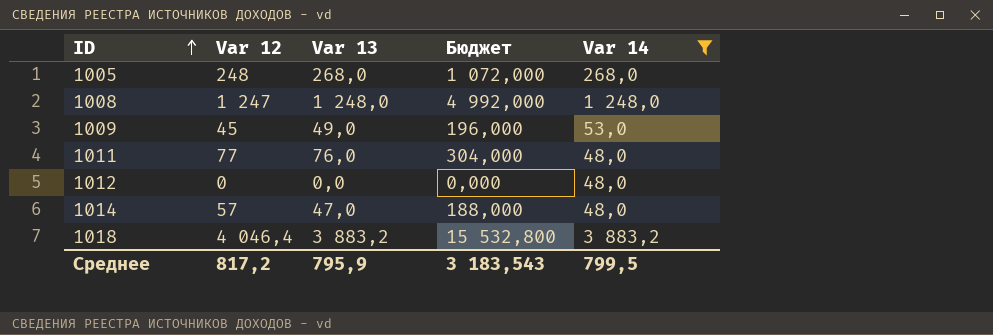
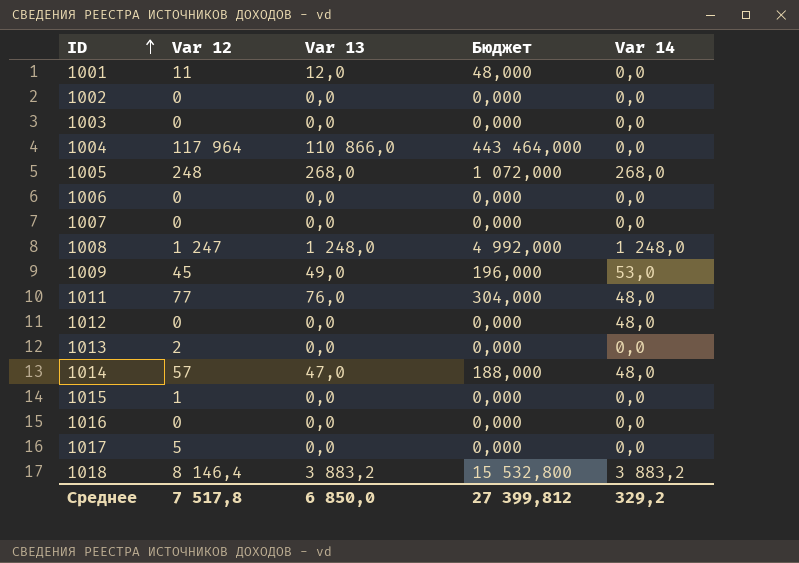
filter: Var 14 != 0,0 -> none
1018 | Var 12: 4 046,4 -> 8 146,4
Среднее | Var 12: 817,2 -> 7 517,8
Среднее | Var 13: 795,9 -> 6 850,0
Среднее | Бюджет: 3 183,543 -> 27 399,812
Среднее | Var 14: 799,5 -> 329,2

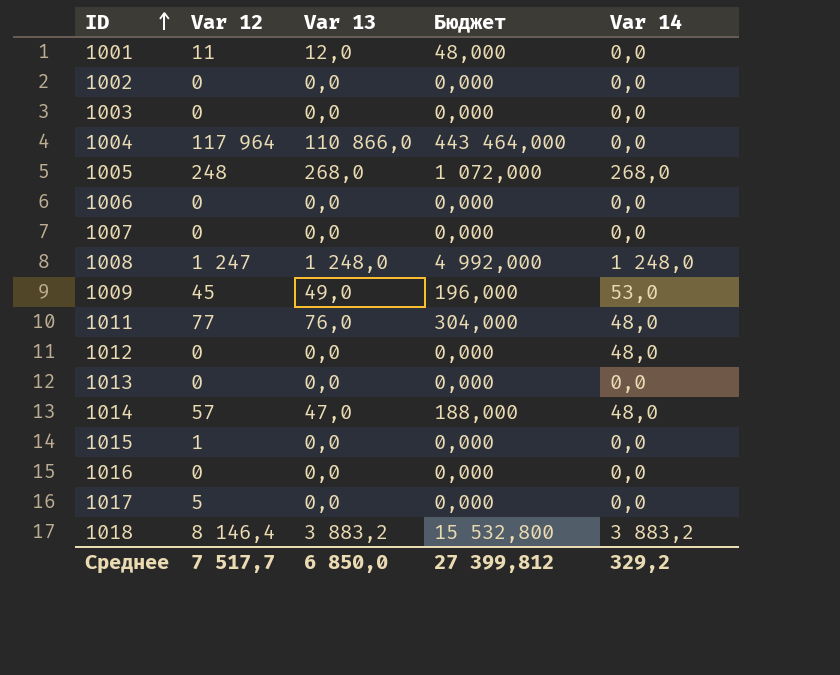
1013 | Var 12: 2 -> 0
Среднее | Var 12: 7 517,8 -> 7 517,7

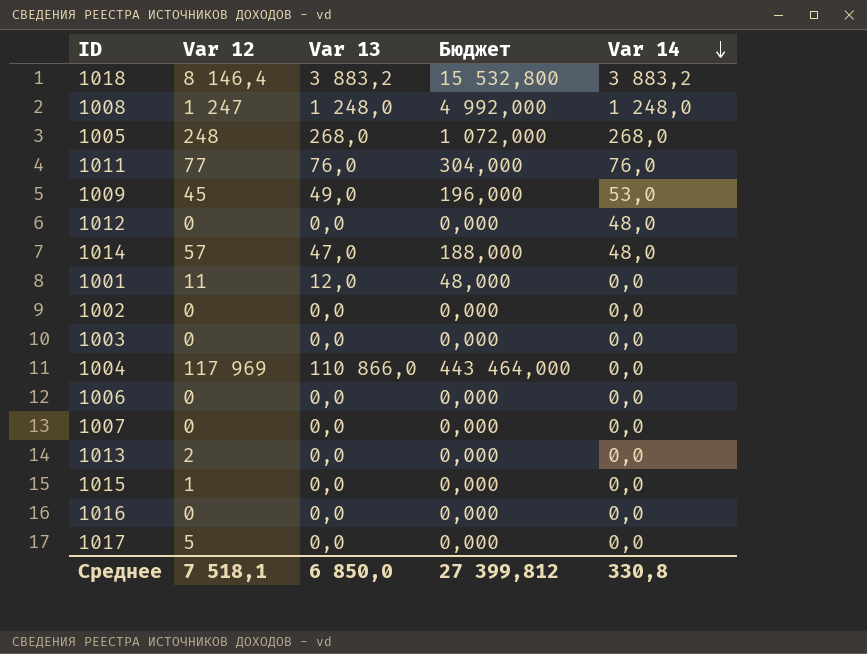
row order: ID ascending -> Var 14 descending
1011 | Var 14: 48,0 -> 76,0
1004 | Var 12: 117 964 -> 117 969
1013 | Var 12: 0 -> 2
Среднее | Var 12: 7 517,7 -> 7 518,1
Среднее | Var 14: 329,2 -> 330,8

